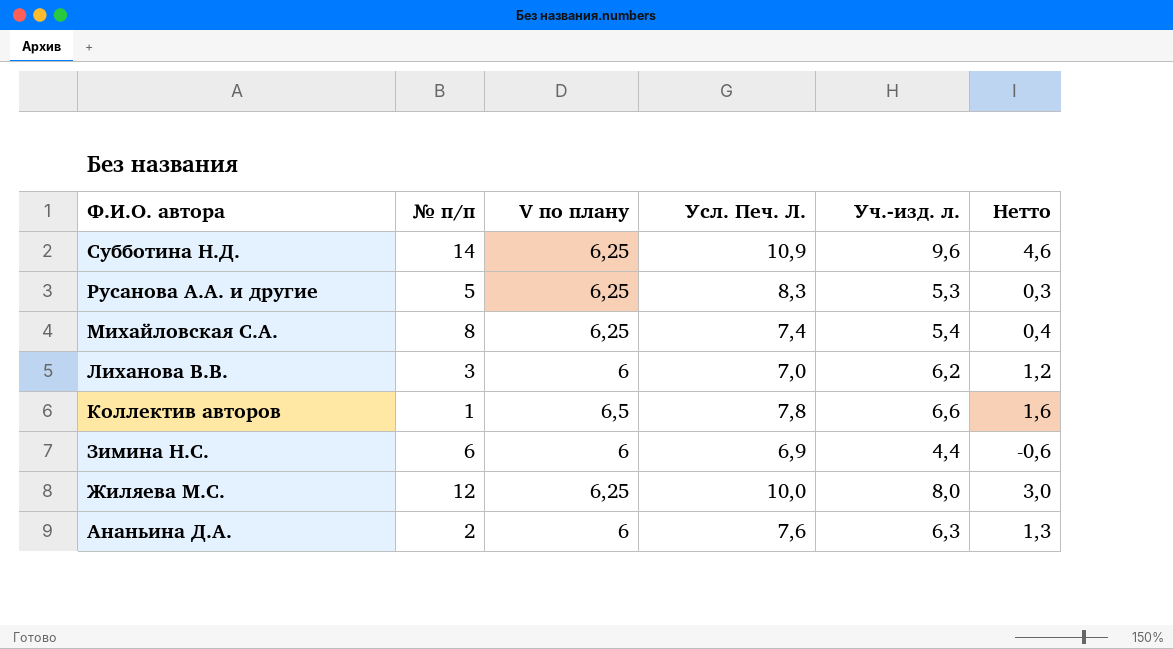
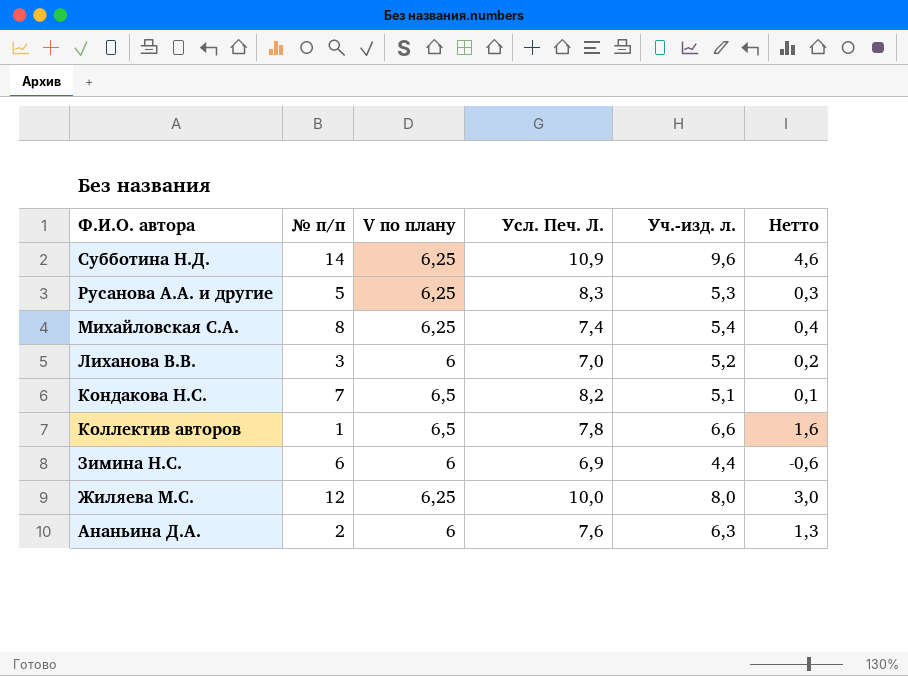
Лиханова В.В. | Уч.-изд. л.: 6,2 -> 5,2
Лиханова В.В. | Нетто: 1,2 -> 0,2
row Кондакова Н.С.: none -> 7 | 6,5 | 8,2 | 5,1 | 0,1

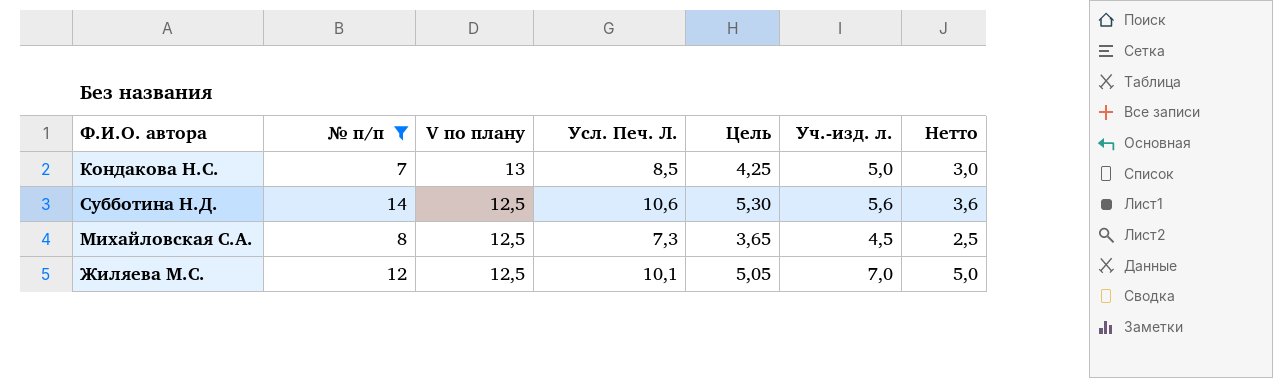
filter: none -> № п/п >= 7
row order: Ф.И.О. автора descending -> V по плану descending
column Цель | formula: none -> [Усл. Печ. Л.] * 0,5
column Нетто | formula: [Уч.-изд. л.] - 5 -> [Уч.-изд. л.] - 2
Кондакова Н.С. | V по плану: 6,5 -> 13
Кондакова Н.С. | Усл. Печ. Л.: 8,2 -> 8,5
Кондакова Н.С. | Уч.-изд. л.: 5,1 -> 5,0
Субботина Н.Д. | V по плану: 6,25 -> 12,5
Субботина Н.Д. | Усл. Печ. Л.: 10,9 -> 10,6
Субботина Н.Д. | Уч.-изд. л.: 9,6 -> 5,6
Михайловская С.А. | V по плану: 6,25 -> 12,5
Михайловская С.А. | Усл. Печ. Л.: 7,4 -> 7,3
Михайловская С.А. | Уч.-изд. л.: 5,4 -> 4,5
Жиляева М.С. | V по плану: 6,25 -> 12,5
Жиляева М.С. | Усл. Печ. Л.: 10,0 -> 10,1
Жиляева М.С. | Уч.-изд. л.: 8,0 -> 7,0

